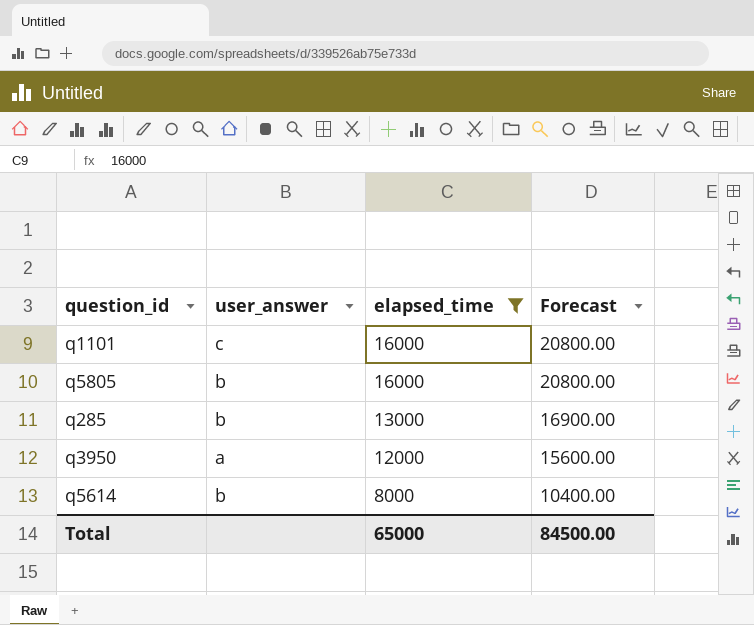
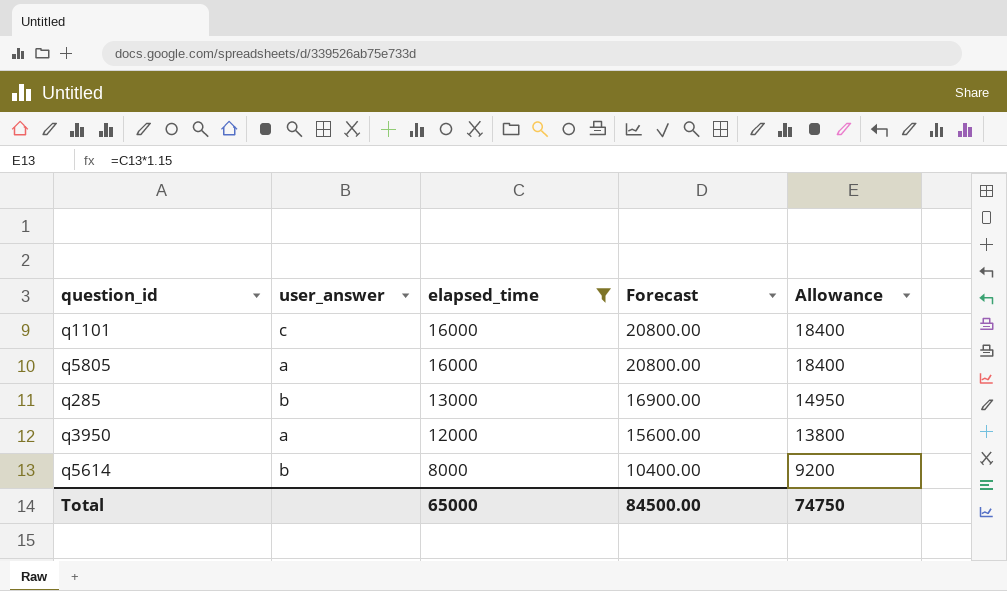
column Allowance | formula: none -> [elapsed_time] * 1.15
q5805 | user_answer: b -> a

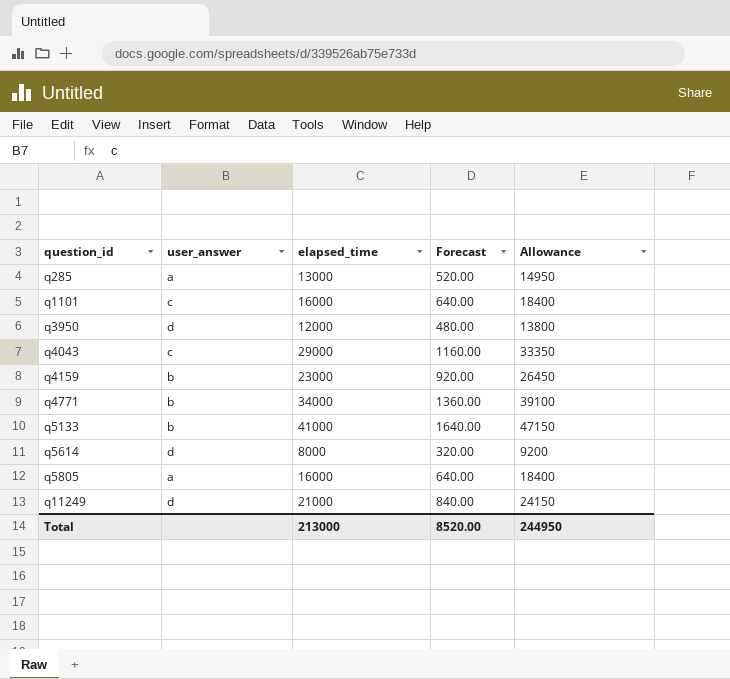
filter: elapsed_time <= 16000 -> none
row order: elapsed_time descending -> question_id ascending
column Forecast | formula: [elapsed_time] * 1.3 -> [elapsed_time] * 0.04
q285 | user_answer: b -> a
q3950 | user_answer: a -> d
q5614 | user_answer: b -> d
Total | elapsed_time: 65000 -> 213000
Total | Forecast: 84500.00 -> 8520.00
Total | Allowance: 74750 -> 244950

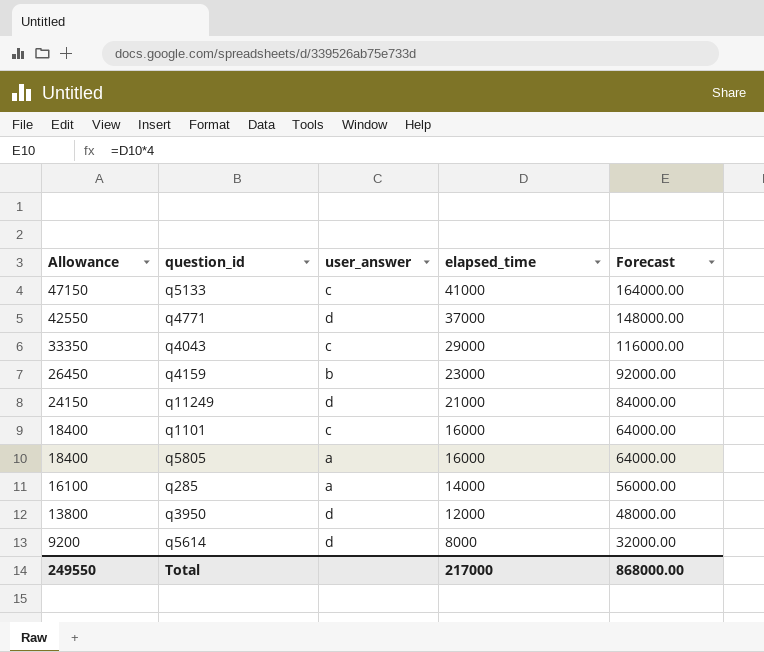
row order: question_id ascending -> Allowance descending
column Allowance | position: 5 -> 1
column Forecast | formula: [elapsed_time] * 0.04 -> [elapsed_time] * 4
q5133 | user_answer: b -> c
q4771 | Allowance: 39100 -> 42550
q4771 | user_answer: b -> d
q4771 | elapsed_time: 34000 -> 37000
q285 | Allowance: 14950 -> 16100
q285 | elapsed_time: 13000 -> 14000
Total | Allowance: 244950 -> 249550
Total | elapsed_time: 213000 -> 217000
Total | Forecast: 8520.00 -> 868000.00

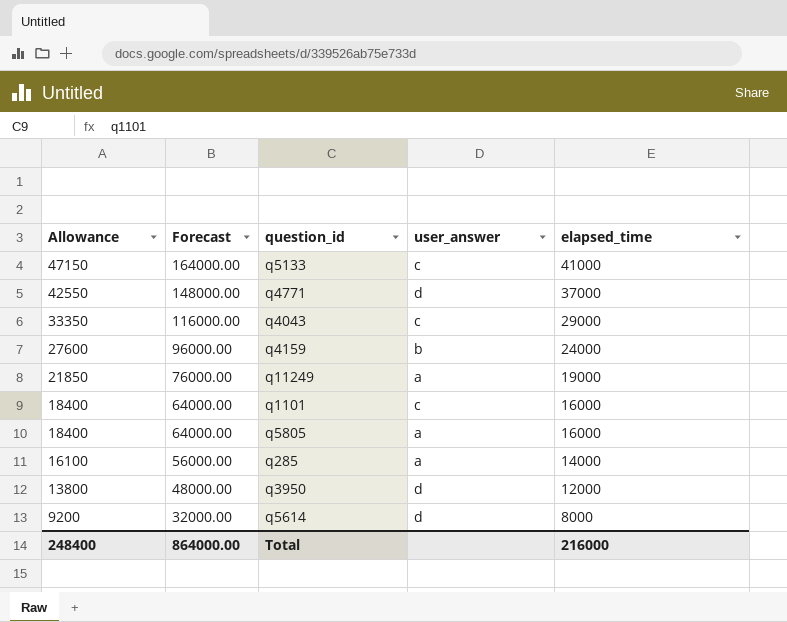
column Forecast | position: 5 -> 2
q4159 | Allowance: 26450 -> 27600
q4159 | Forecast: 92000.00 -> 96000.00
q4159 | elapsed_time: 23000 -> 24000
q11249 | Allowance: 24150 -> 21850
q11249 | Forecast: 84000.00 -> 76000.00
q11249 | user_answer: d -> a
q11249 | elapsed_time: 21000 -> 19000
Total | Allowance: 249550 -> 248400
Total | Forecast: 868000.00 -> 864000.00
Total | elapsed_time: 217000 -> 216000

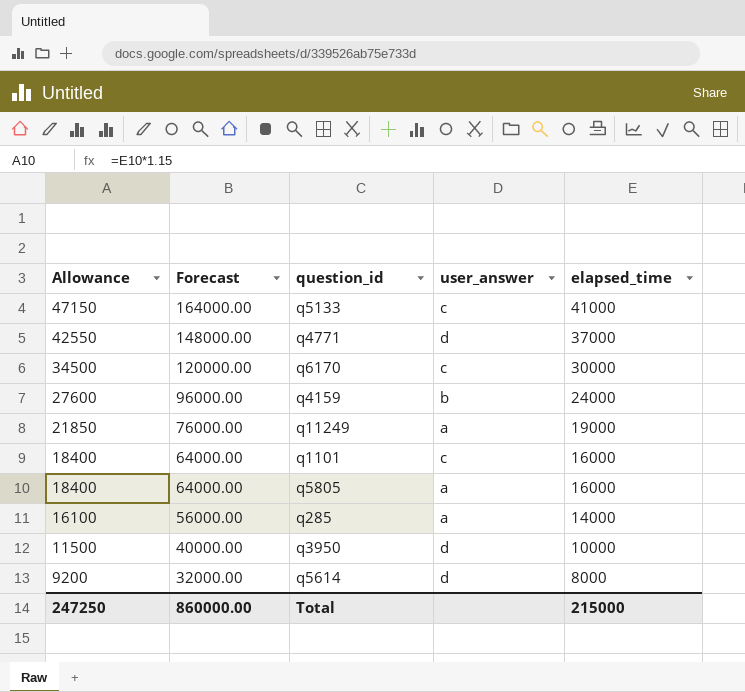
row q4043: 33350 | 116000.00 | c | 29000 -> none
row q6170: none -> 34500 | 120000.00 | c | 30000
q3950 | Allowance: 13800 -> 11500
q3950 | Forecast: 48000.00 -> 40000.00
q3950 | elapsed_time: 12000 -> 10000
Total | Allowance: 248400 -> 247250
Total | Forecast: 864000.00 -> 860000.00
Total | elapsed_time: 216000 -> 215000

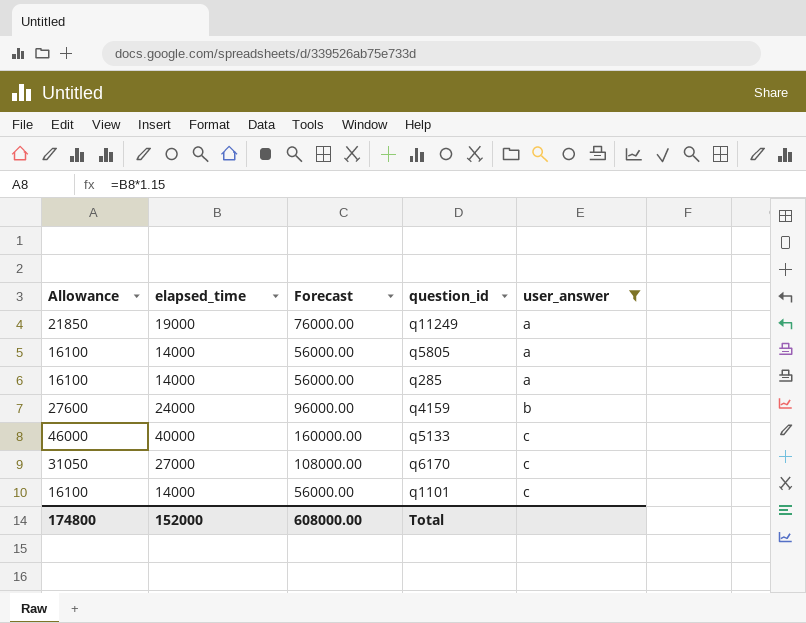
filter: none -> user_answer != d
row order: Allowance descending -> user_answer ascending
column elapsed_time | position: 5 -> 2
q5805 | Allowance: 18400 -> 16100
q5805 | elapsed_time: 16000 -> 14000
q5805 | Forecast: 64000.00 -> 56000.00
q5133 | Allowance: 47150 -> 46000
q5133 | elapsed_time: 41000 -> 40000
q5133 | Forecast: 164000.00 -> 160000.00
q6170 | Allowance: 34500 -> 31050
q6170 | elapsed_time: 30000 -> 27000
q6170 | Forecast: 120000.00 -> 108000.00
q1101 | Allowance: 18400 -> 16100
q1101 | elapsed_time: 16000 -> 14000
q1101 | Forecast: 64000.00 -> 56000.00
Total | Allowance: 247250 -> 174800
Total | elapsed_time: 215000 -> 152000
Total | Forecast: 860000.00 -> 608000.00

